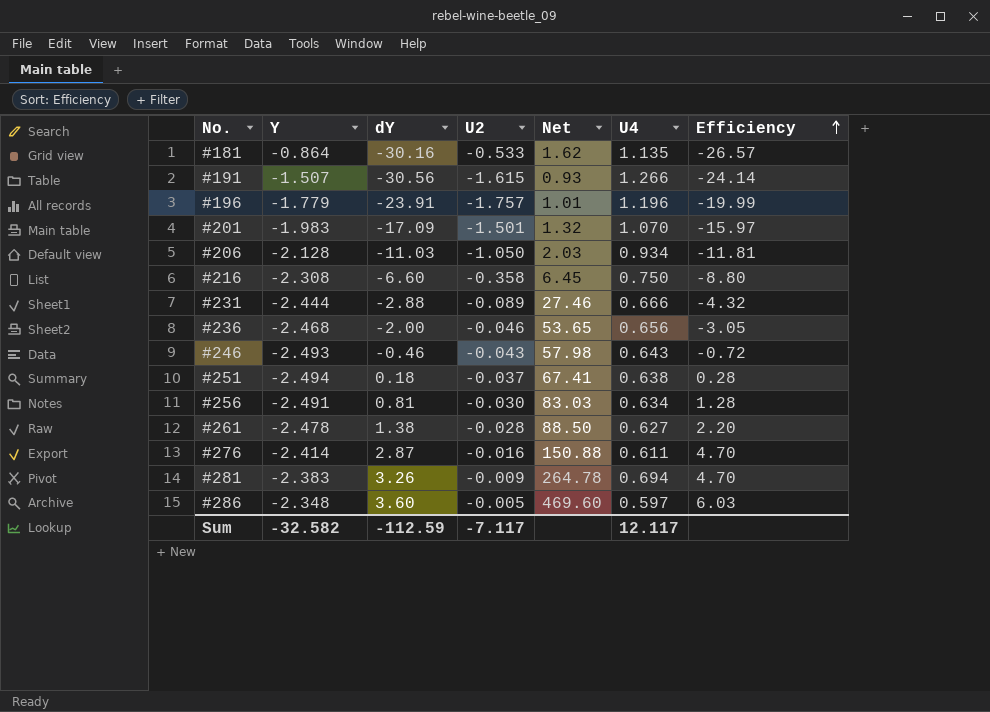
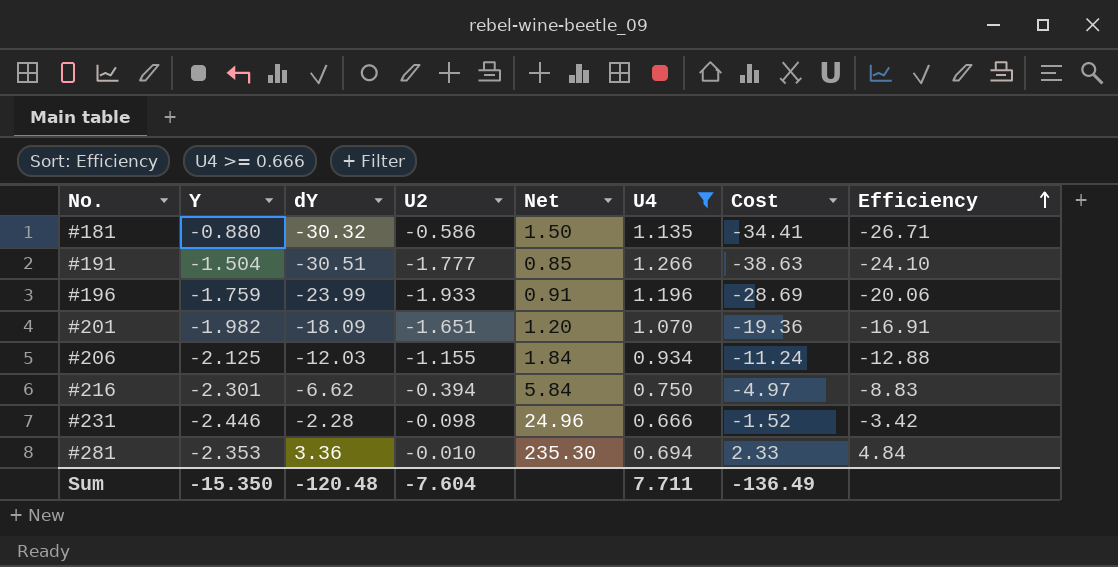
filter: none -> U4 >= 0.666
column Cost | formula: none -> [dY] * [U4]
#181 | Y: -0.864 -> -0.880
#181 | dY: -30.16 -> -30.32
#181 | U2: -0.533 -> -0.586
#181 | Net: 1.62 -> 1.50
#181 | Efficiency: -26.57 -> -26.71
#191 | Y: -1.507 -> -1.504
#191 | dY: -30.56 -> -30.51
#191 | U2: -1.615 -> -1.777
#191 | Net: 0.93 -> 0.85
#191 | Efficiency: -24.14 -> -24.10
#196 | Y: -1.779 -> -1.759
#196 | dY: -23.91 -> -23.99
#196 | U2: -1.757 -> -1.933
#196 | Net: 1.01 -> 0.91
#196 | Efficiency: -19.99 -> -20.06
#201 | Y: -1.983 -> -1.982
#201 | dY: -17.09 -> -18.09
#201 | U2: -1.501 -> -1.651
#201 | Net: 1.32 -> 1.20
#201 | Efficiency: -15.97 -> -16.91
#206 | Y: -2.128 -> -2.125
#206 | dY: -11.03 -> -12.03
#206 | U2: -1.050 -> -1.155
#206 | Net: 2.03 -> 1.84
#206 | Efficiency: -11.81 -> -12.88
#216 | Y: -2.308 -> -2.301
#216 | dY: -6.60 -> -6.62
#216 | U2: -0.358 -> -0.394
#216 | Net: 6.45 -> 5.84
#216 | Efficiency: -8.80 -> -8.83
#231 | Y: -2.444 -> -2.446
#231 | dY: -2.88 -> -2.28
#231 | U2: -0.089 -> -0.098
#231 | Net: 27.46 -> 24.96
#231 | Efficiency: -4.32 -> -3.42
#281 | Y: -2.383 -> -2.353
#281 | dY: 3.26 -> 3.36
#281 | U2: -0.009 -> -0.010
#281 | Net: 264.78 -> 235.30
#281 | Efficiency: 4.70 -> 4.84
Sum | Y: -32.582 -> -15.350
Sum | dY: -112.59 -> -120.48
Sum | U2: -7.117 -> -7.604
Sum | U4: 12.117 -> 7.711

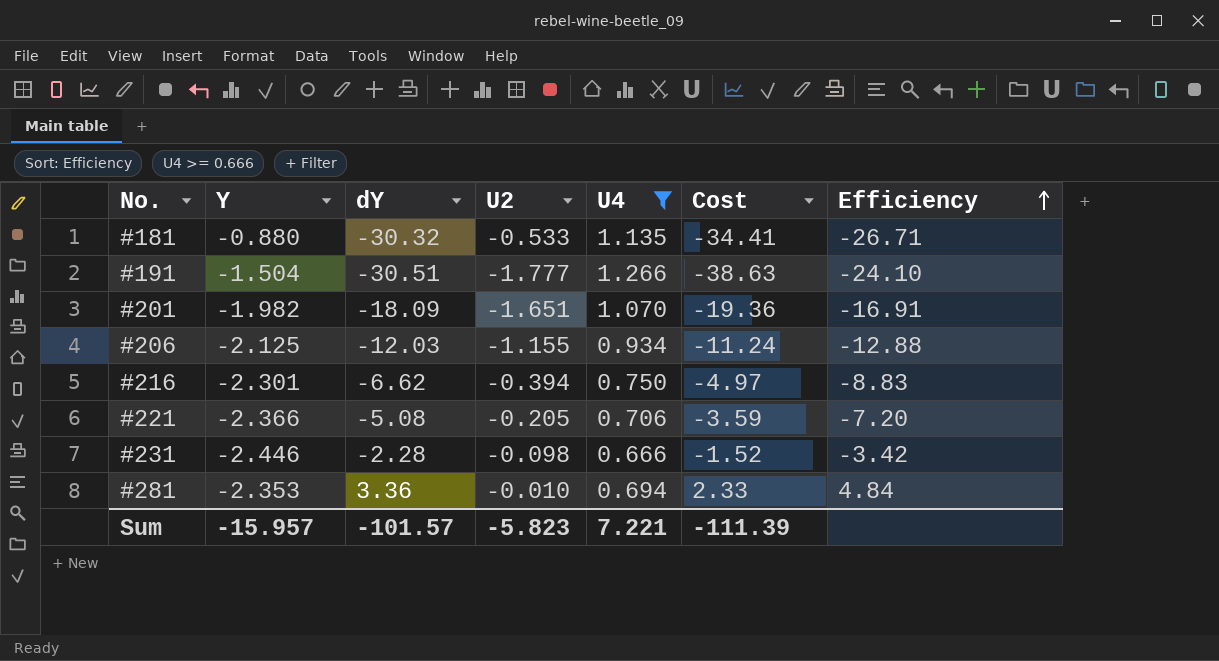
column Net | formula: [Y] / [U2] -> none
row #196: -1.759 | -23.99 | -1.933 | 0.91 | 1.196 | -28.69 | -20.06 -> none
#181 | U2: -0.586 -> -0.533
row #221: none -> -2.366 | -5.08 | -0.205 | 0.706 | -3.59 | -7.20
Sum | Y: -15.350 -> -15.957
Sum | dY: -120.48 -> -101.57
Sum | U2: -7.604 -> -5.823
Sum | U4: 7.711 -> 7.221
Sum | Cost: -136.49 -> -111.39

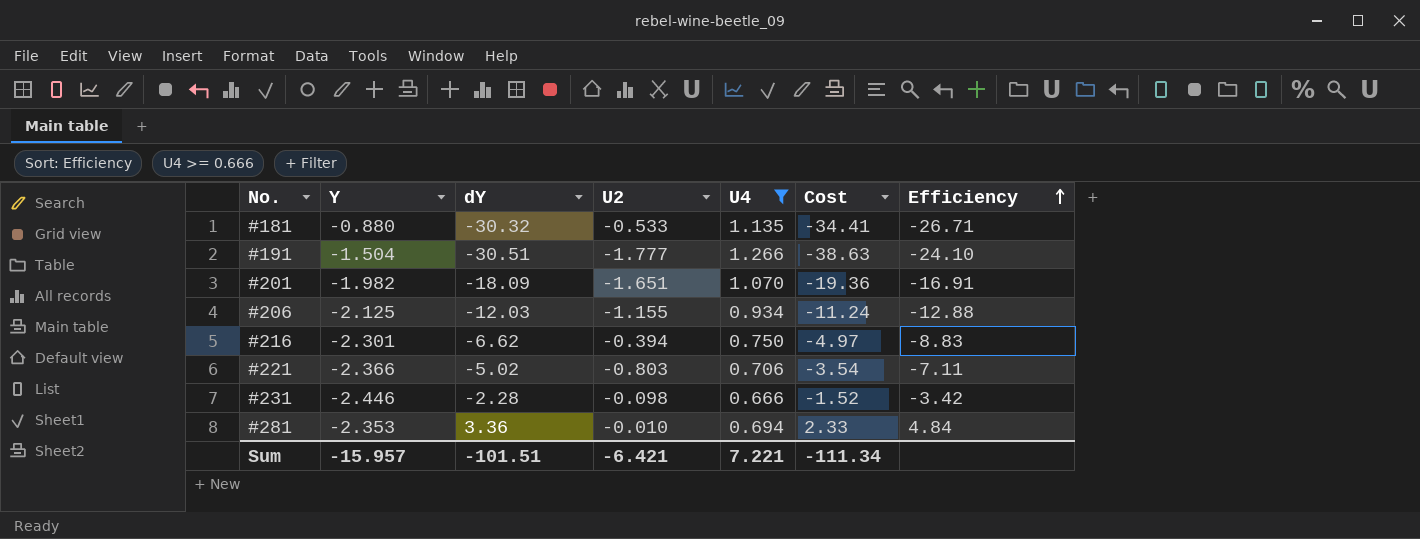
#221 | dY: -5.08 -> -5.02
#221 | U2: -0.205 -> -0.803
#221 | Cost: -3.59 -> -3.54
#221 | Efficiency: -7.20 -> -7.11
Sum | dY: -101.57 -> -101.51
Sum | U2: -5.823 -> -6.421
Sum | Cost: -111.39 -> -111.34

